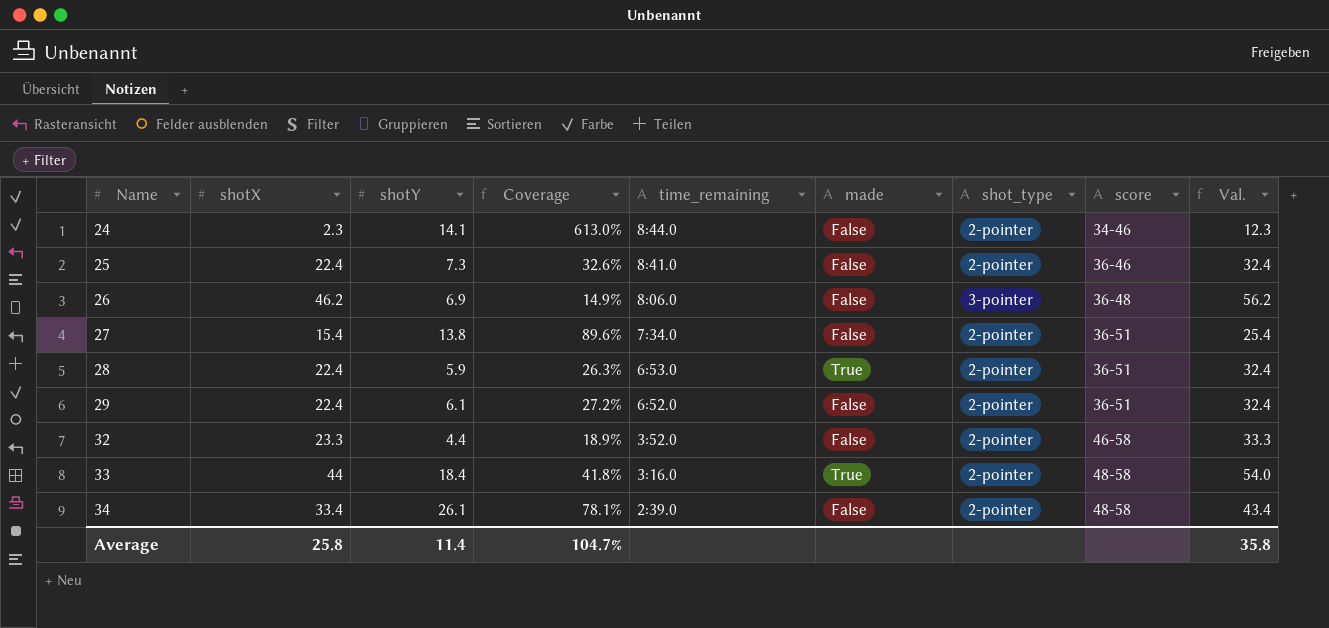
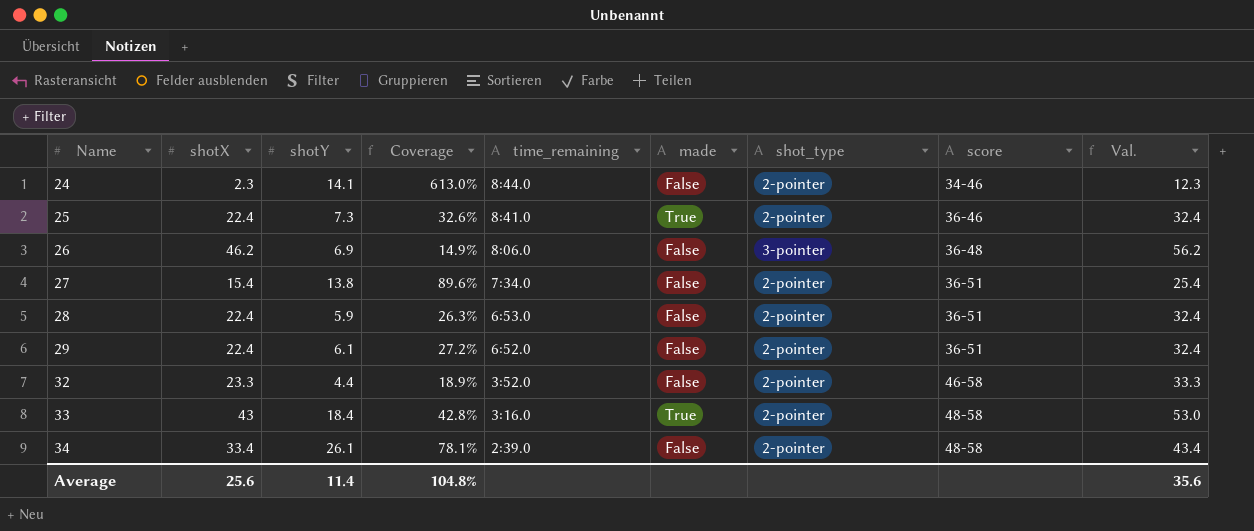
25 | made: False -> True
28 | made: True -> False
33 | shotX: 44 -> 43
33 | Coverage: 41.8% -> 42.8%
33 | Val.: 54.0 -> 53.0
Average | shotX: 25.8 -> 25.6
Average | Coverage: 104.7% -> 104.8%
Average | Val.: 35.8 -> 35.6

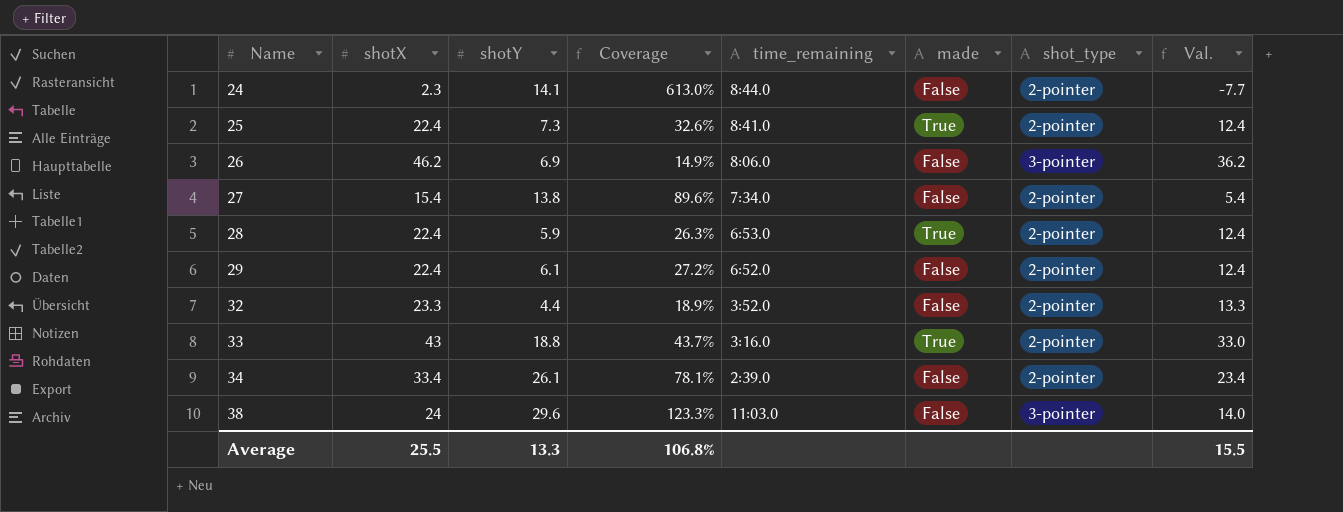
column score | position: 8 -> none
column Val. | formula: [shotX] + 10 -> [shotX] - 10
28 | made: False -> True
33 | shotY: 18.4 -> 18.8
33 | Coverage: 42.8% -> 43.7%
row 38: none -> 24 | 29.6 | 123.3% | 11:03.0 | False | 3-pointer | 14.0
Average | shotX: 25.6 -> 25.5
Average | shotY: 11.4 -> 13.3
Average | Coverage: 104.8% -> 106.8%
Average | Val.: 35.6 -> 15.5

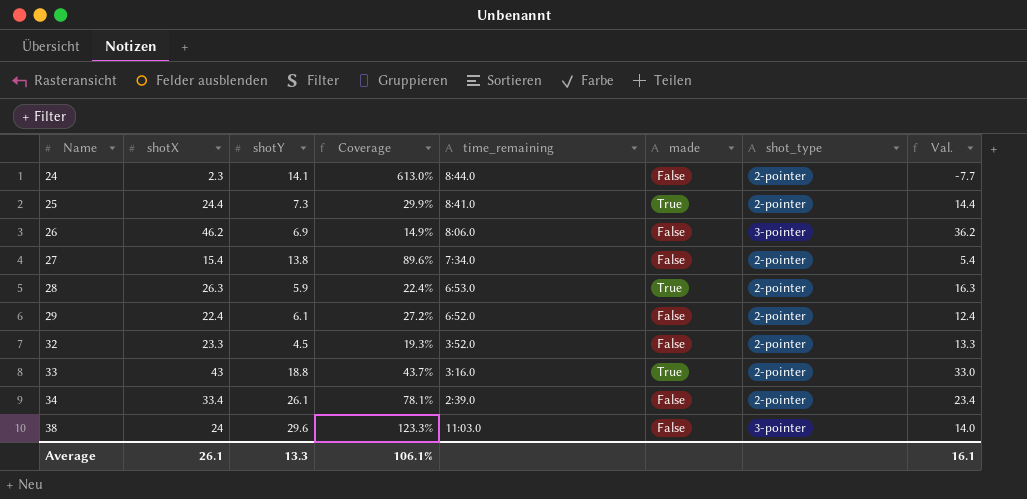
25 | shotX: 22.4 -> 24.4
25 | Coverage: 32.6% -> 29.9%
25 | Val.: 12.4 -> 14.4
28 | shotX: 22.4 -> 26.3
28 | Coverage: 26.3% -> 22.4%
28 | Val.: 12.4 -> 16.3
32 | shotY: 4.4 -> 4.5
32 | Coverage: 18.9% -> 19.3%
Average | shotX: 25.5 -> 26.1
Average | Coverage: 106.8% -> 106.1%
Average | Val.: 15.5 -> 16.1

